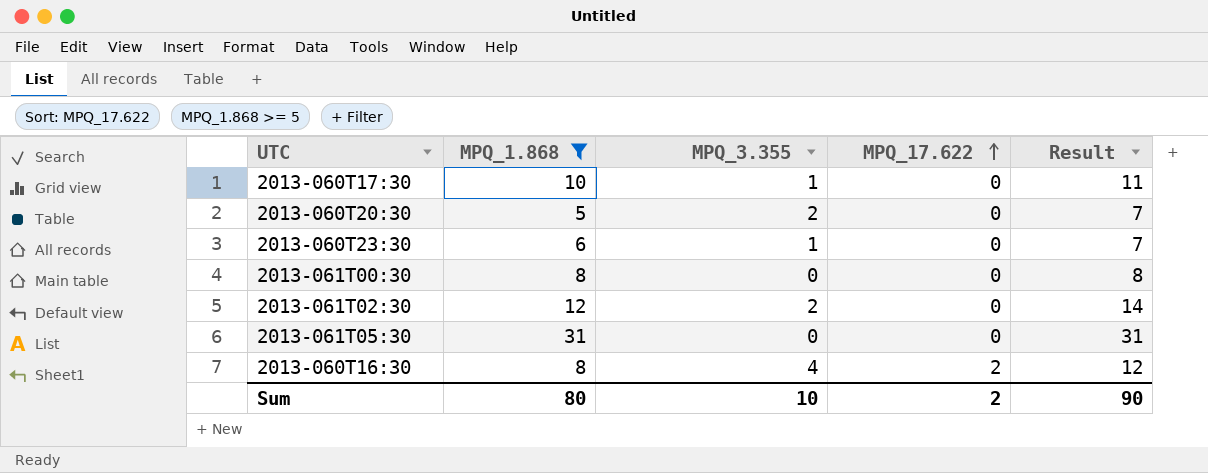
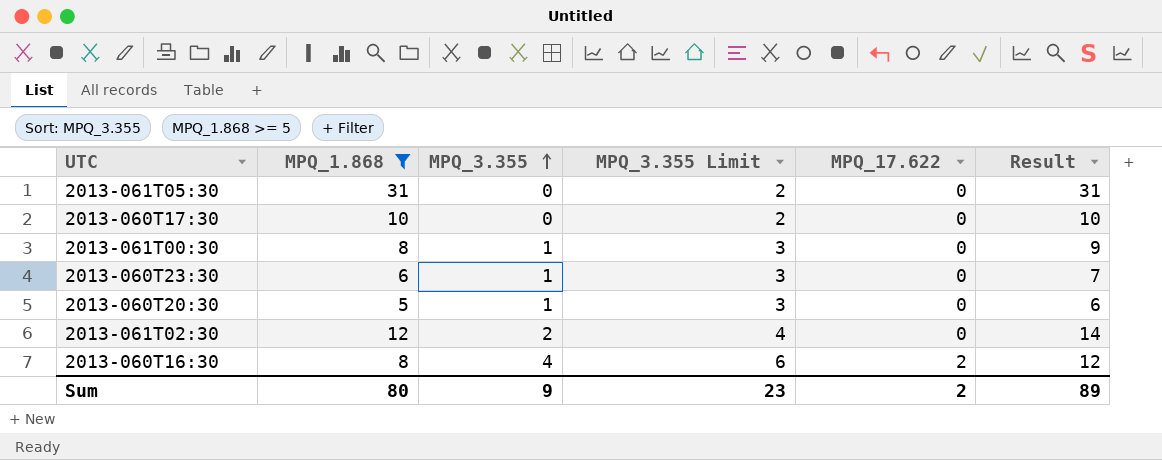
row order: MPQ_17.622 ascending -> MPQ_3.355 ascending
column MPQ_3.355 Limit | formula: none -> [MPQ_3.355] + 2
2013-060T17:30 | MPQ_3.355: 1 -> 0
2013-060T17:30 | Result: 11 -> 10
2013-061T00:30 | MPQ_3.355: 0 -> 1
2013-061T00:30 | Result: 8 -> 9
2013-060T20:30 | MPQ_3.355: 2 -> 1
2013-060T20:30 | Result: 7 -> 6
Sum | MPQ_3.355: 10 -> 9
Sum | Result: 90 -> 89

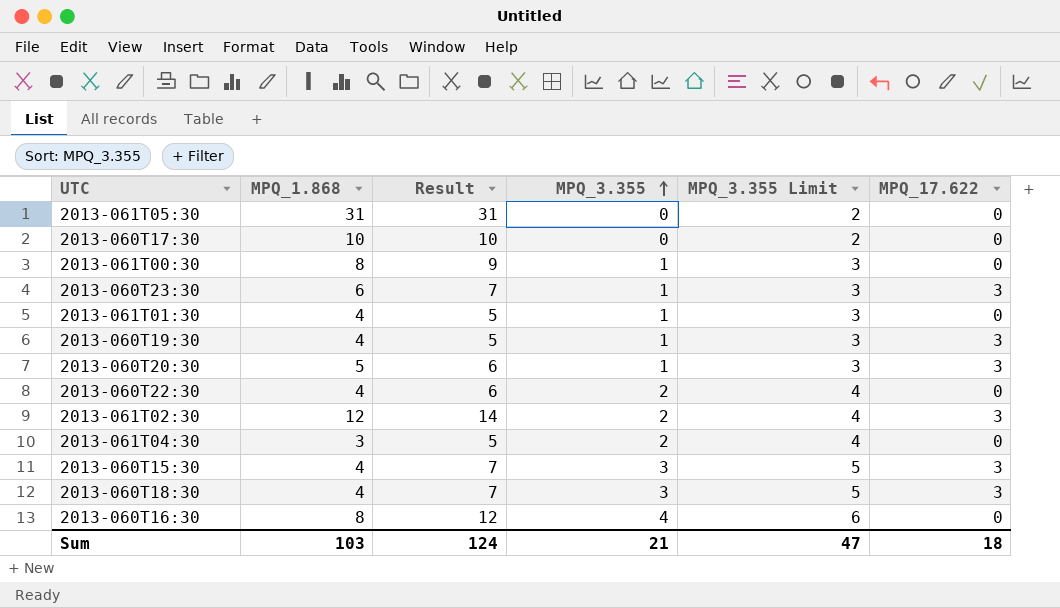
filter: MPQ_1.868 >= 5 -> none
column Result | position: 6 -> 3
2013-060T23:30 | MPQ_17.622: 0 -> 3
2013-060T20:30 | MPQ_17.622: 0 -> 3
2013-061T02:30 | MPQ_17.622: 0 -> 3
2013-060T16:30 | MPQ_17.622: 2 -> 0
Sum | MPQ_1.868: 80 -> 103
Sum | Result: 89 -> 124
Sum | MPQ_3.355: 9 -> 21
Sum | MPQ_3.355 Limit: 23 -> 47
Sum | MPQ_17.622: 2 -> 18

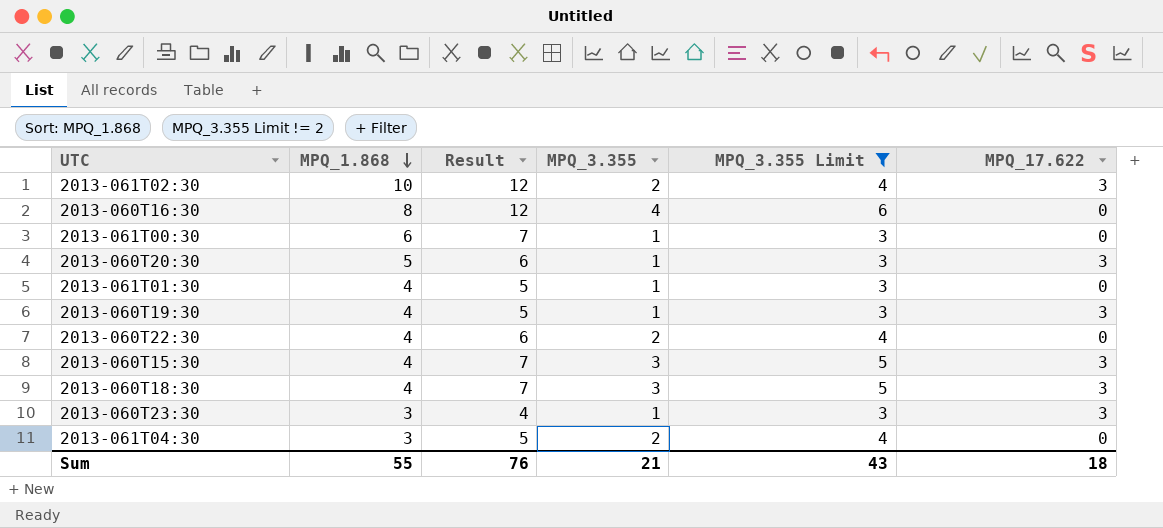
filter: none -> MPQ_3.355 Limit != 2
row order: MPQ_3.355 ascending -> MPQ_1.868 descending
2013-061T02:30 | MPQ_1.868: 12 -> 10
2013-061T02:30 | Result: 14 -> 12
2013-061T00:30 | MPQ_1.868: 8 -> 6
2013-061T00:30 | Result: 9 -> 7
2013-060T23:30 | MPQ_1.868: 6 -> 3
2013-060T23:30 | Result: 7 -> 4
Sum | MPQ_1.868: 103 -> 55
Sum | Result: 124 -> 76
Sum | MPQ_3.355 Limit: 47 -> 43

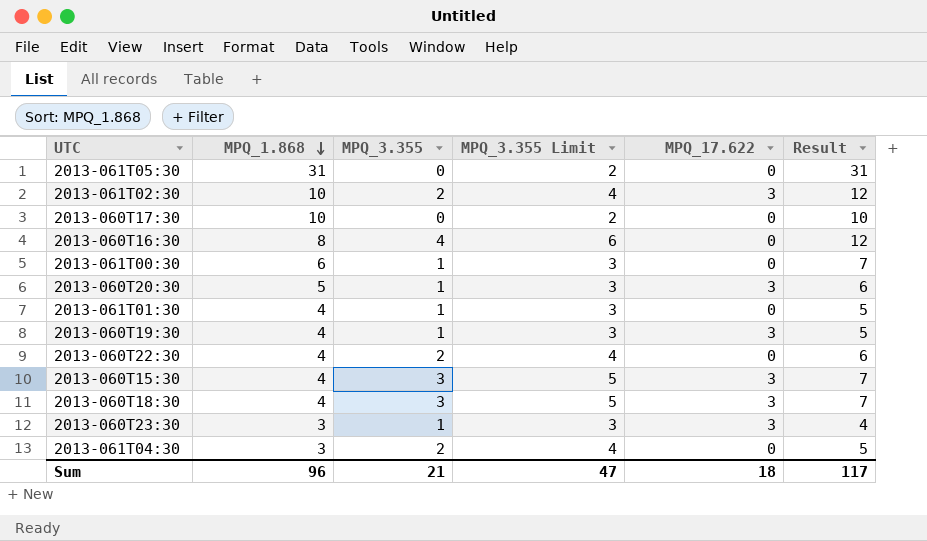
filter: MPQ_3.355 Limit != 2 -> none
column Result | position: 3 -> 6
Sum | MPQ_1.868: 55 -> 96
Sum | MPQ_3.355 Limit: 43 -> 47
Sum | Result: 76 -> 117

